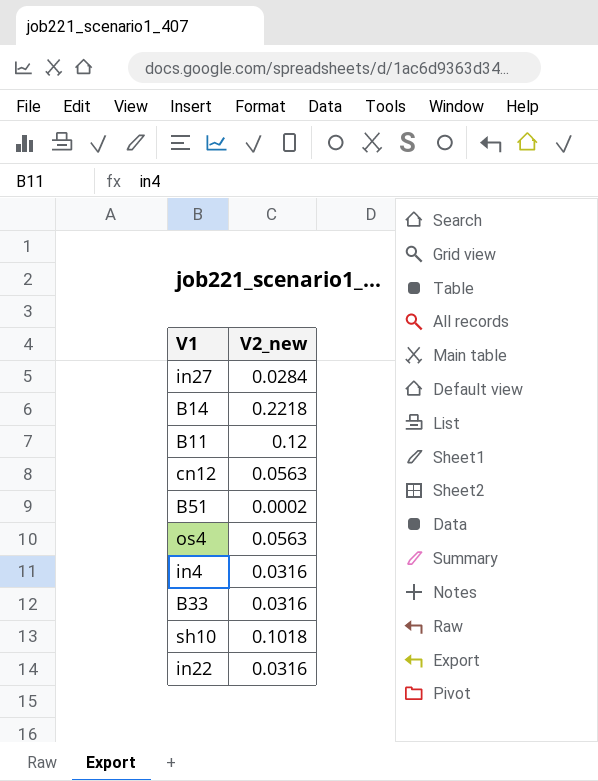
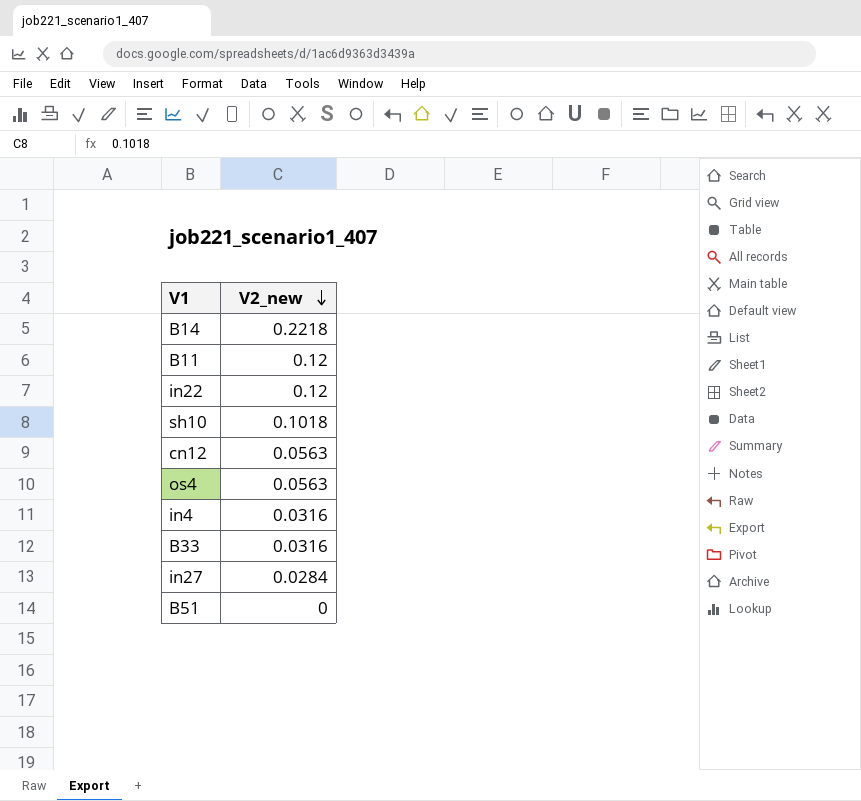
row order: none -> V2_new descending
in22 | V2_new: 0.0316 -> 0.12
B51 | V2_new: 0.0002 -> 0

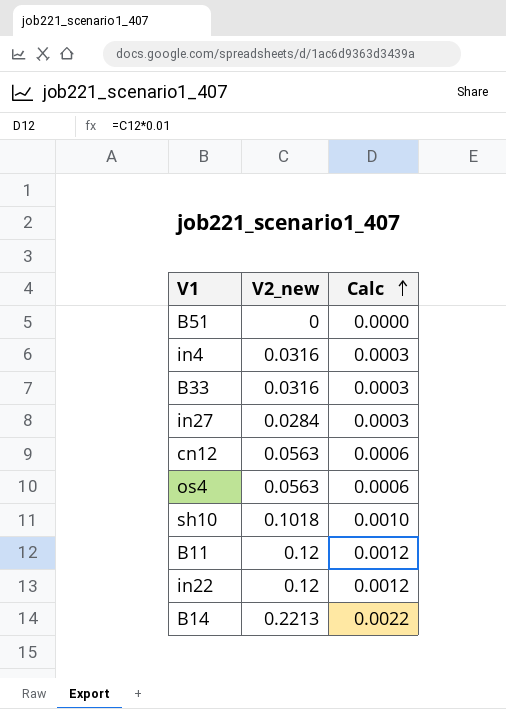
row order: V2_new descending -> Calc ascending
column Calc | formula: none -> [V2_new] * 0.01
B14 | V2_new: 0.2218 -> 0.2213

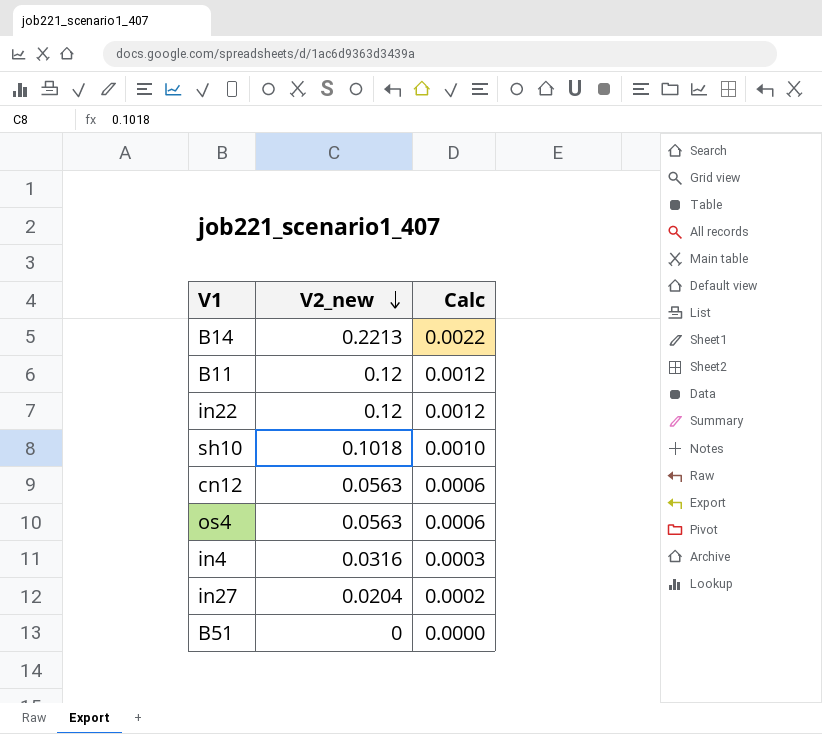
row order: Calc ascending -> V2_new descending
row B33: 0.0316 | 0.0003 -> none
in27 | V2_new: 0.0284 -> 0.0204
in27 | Calc: 0.0003 -> 0.0002

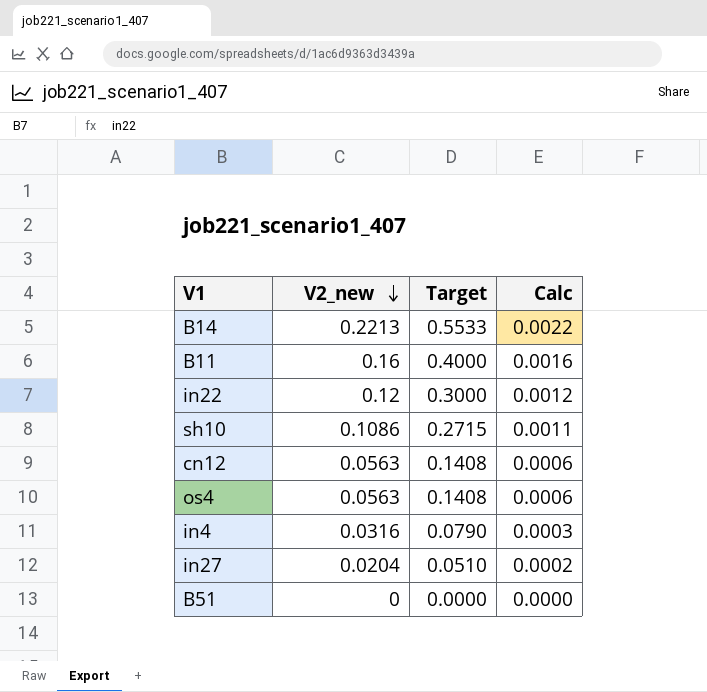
column Target | formula: none -> [V2_new] * 2.5
B11 | V2_new: 0.12 -> 0.16
B11 | Calc: 0.0012 -> 0.0016
sh10 | V2_new: 0.1018 -> 0.1086
sh10 | Calc: 0.0010 -> 0.0011

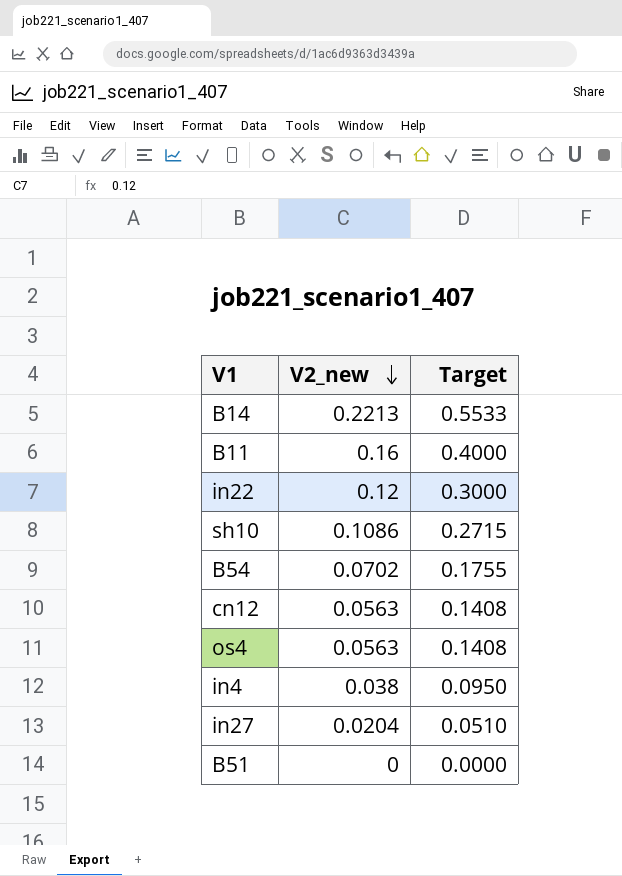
column Calc | formula: [V2_new] * 0.01 -> none
row B54: none -> 0.0702 | 0.1755
in4 | V2_new: 0.0316 -> 0.038
in4 | Target: 0.0790 -> 0.0950

